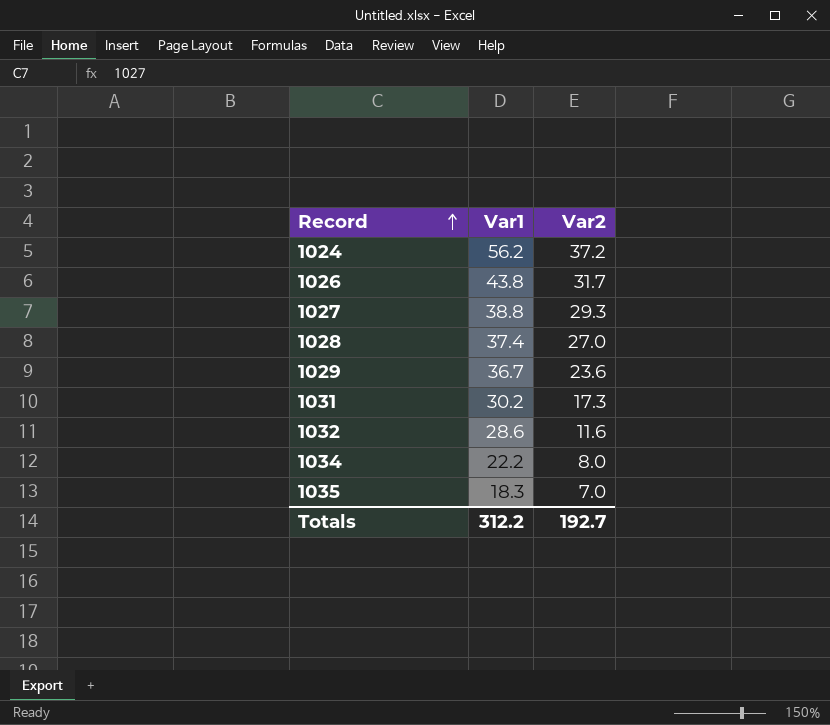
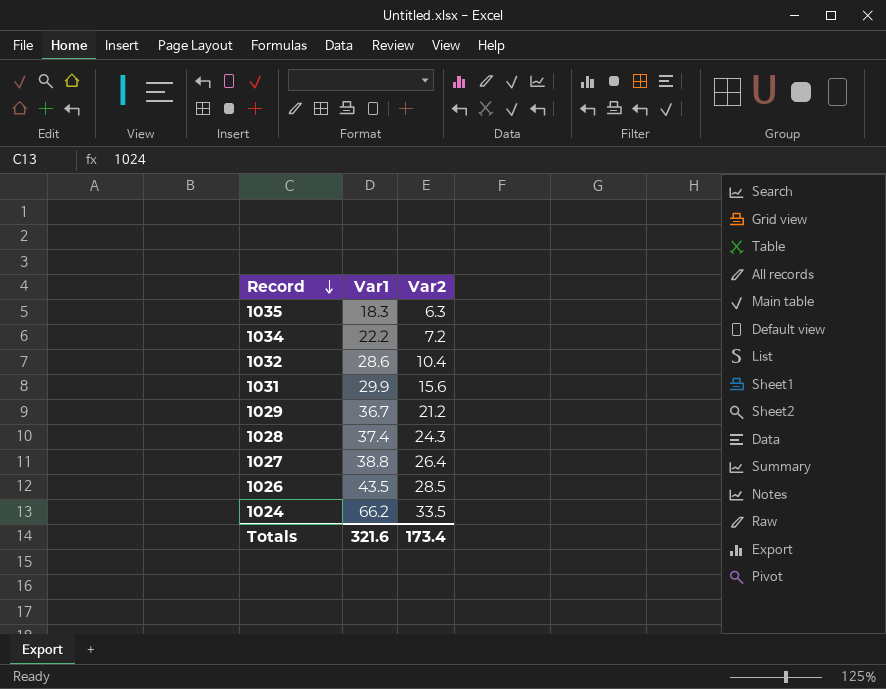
row order: Record ascending -> Record descending
1035 | Var2: 7.0 -> 6.3
1034 | Var2: 8.0 -> 7.2
1032 | Var2: 11.6 -> 10.4
1031 | Var1: 30.2 -> 29.9
1031 | Var2: 17.3 -> 15.6
1029 | Var2: 23.6 -> 21.2
1028 | Var2: 27.0 -> 24.3
1027 | Var2: 29.3 -> 26.4
1026 | Var1: 43.8 -> 43.5
1026 | Var2: 31.7 -> 28.5
1024 | Var1: 56.2 -> 66.2
1024 | Var2: 37.2 -> 33.5
Totals | Var1: 312.2 -> 321.6
Totals | Var2: 192.7 -> 173.4

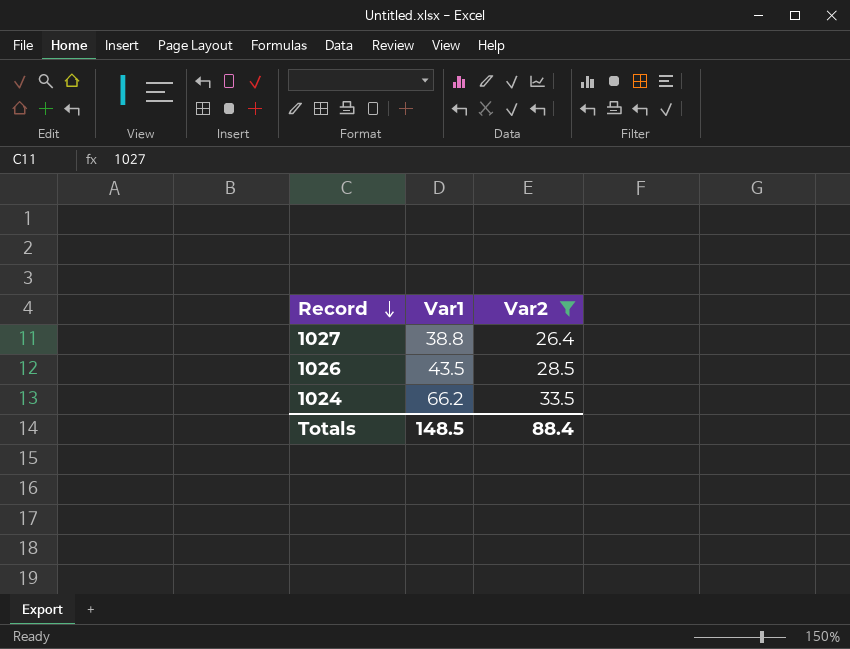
filter: none -> Var2 >= 26.4
Totals | Var1: 321.6 -> 148.5
Totals | Var2: 173.4 -> 88.4

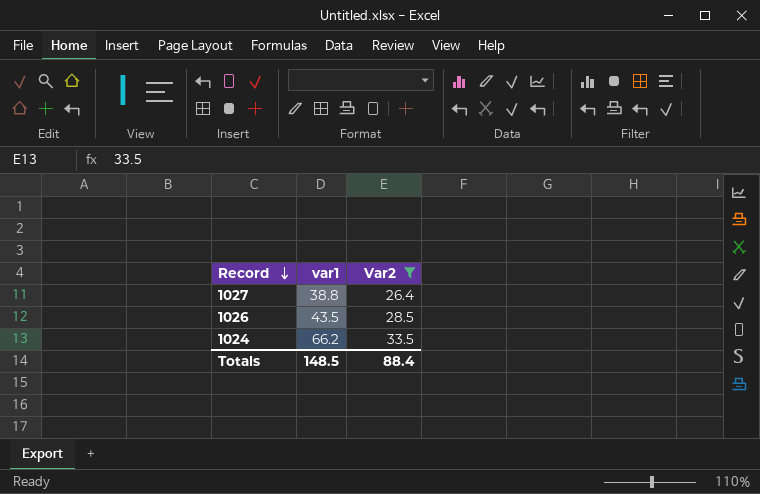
column name: Var1 -> var1

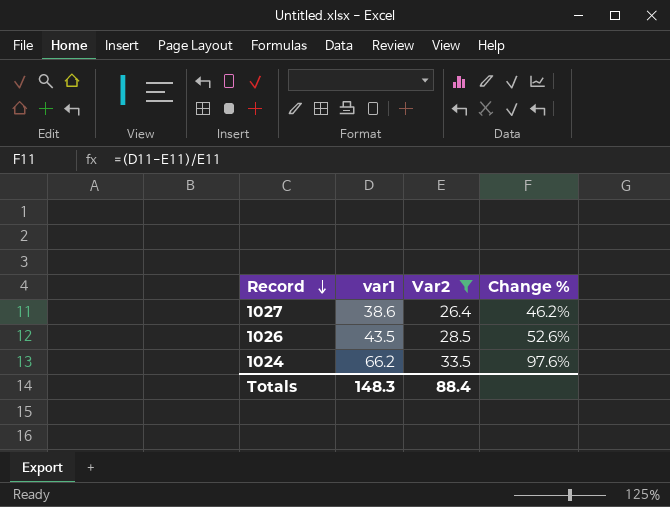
column Change % | formula: none -> ([var1] - [Var2]) / [Var2]
1027 | var1: 38.8 -> 38.6
Totals | var1: 148.5 -> 148.3

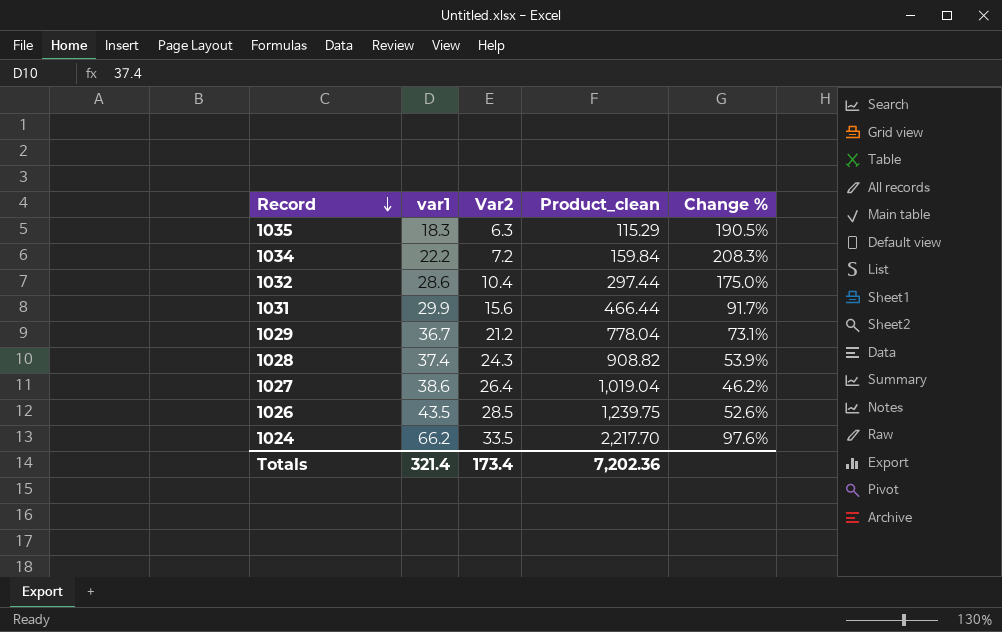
filter: Var2 >= 26.4 -> none
column Product_clean | formula: none -> [var1] * [Var2]
Totals | var1: 148.3 -> 321.4
Totals | Var2: 88.4 -> 173.4

